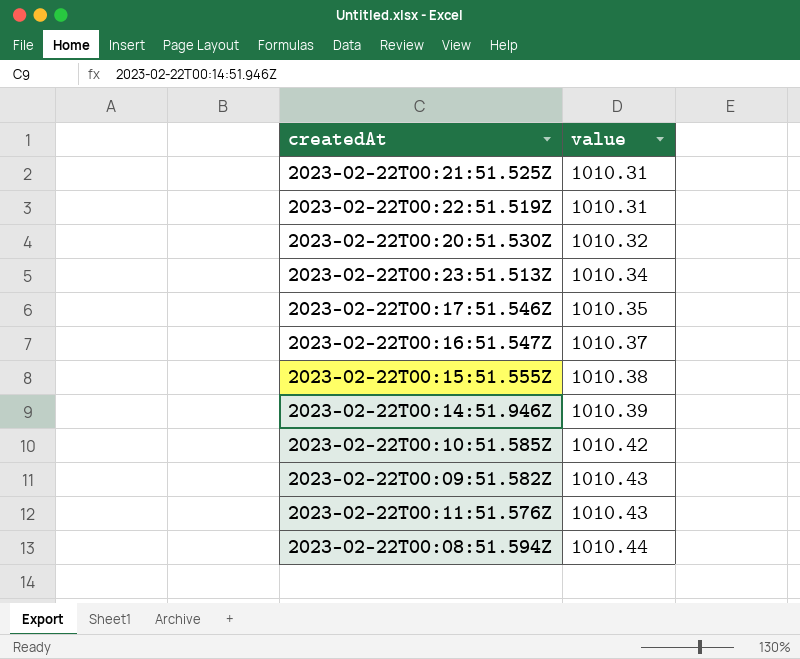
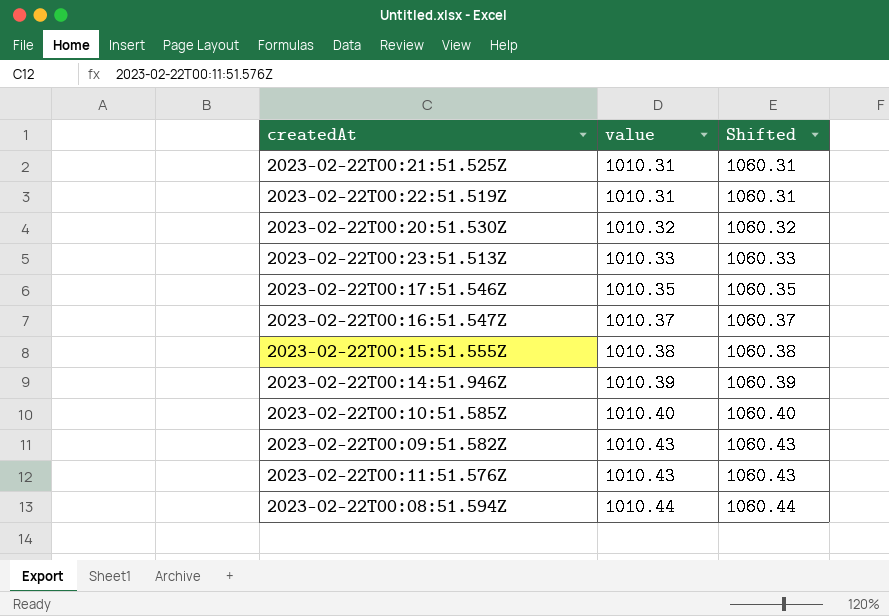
column Shifted | formula: none -> [value] + 50
2023-02-22T00:23:51.513Z | value: 1010.34 -> 1010.33
2023-02-22T00:10:51.585Z | value: 1010.42 -> 1010.40

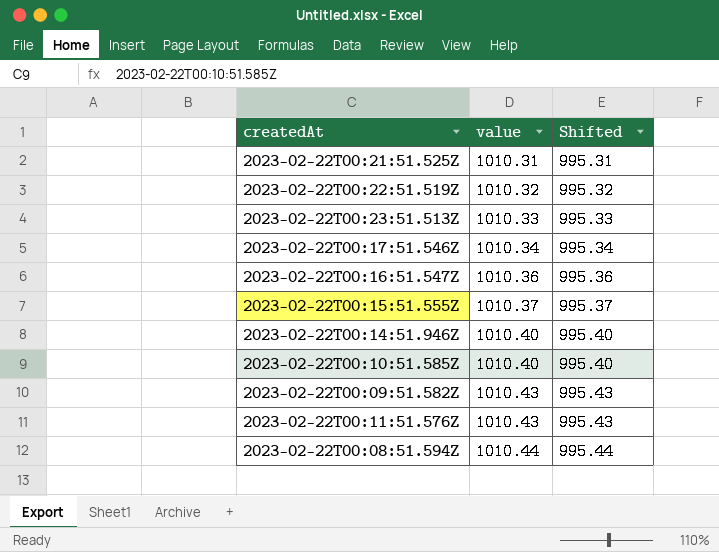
column Shifted | formula: [value] + 50 -> [value] - 15
row 2023-02-22T00:20:51.530Z: 1010.32 | 1060.32 -> none
2023-02-22T00:22:51.519Z | value: 1010.31 -> 1010.32
2023-02-22T00:17:51.546Z | value: 1010.35 -> 1010.34
2023-02-22T00:16:51.547Z | value: 1010.37 -> 1010.36
2023-02-22T00:15:51.555Z | value: 1010.38 -> 1010.37
2023-02-22T00:14:51.946Z | value: 1010.39 -> 1010.40

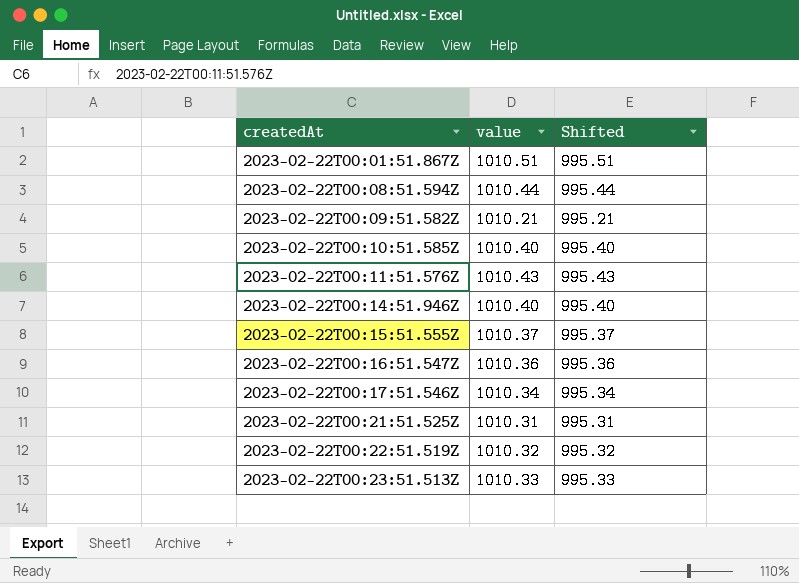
row order: value ascending -> createdAt ascending
row 2023-02-22T00:01:51.867Z: none -> 1010.51 | 995.51
2023-02-22T00:09:51.582Z | value: 1010.43 -> 1010.21
2023-02-22T00:09:51.582Z | Shifted: 995.43 -> 995.21

